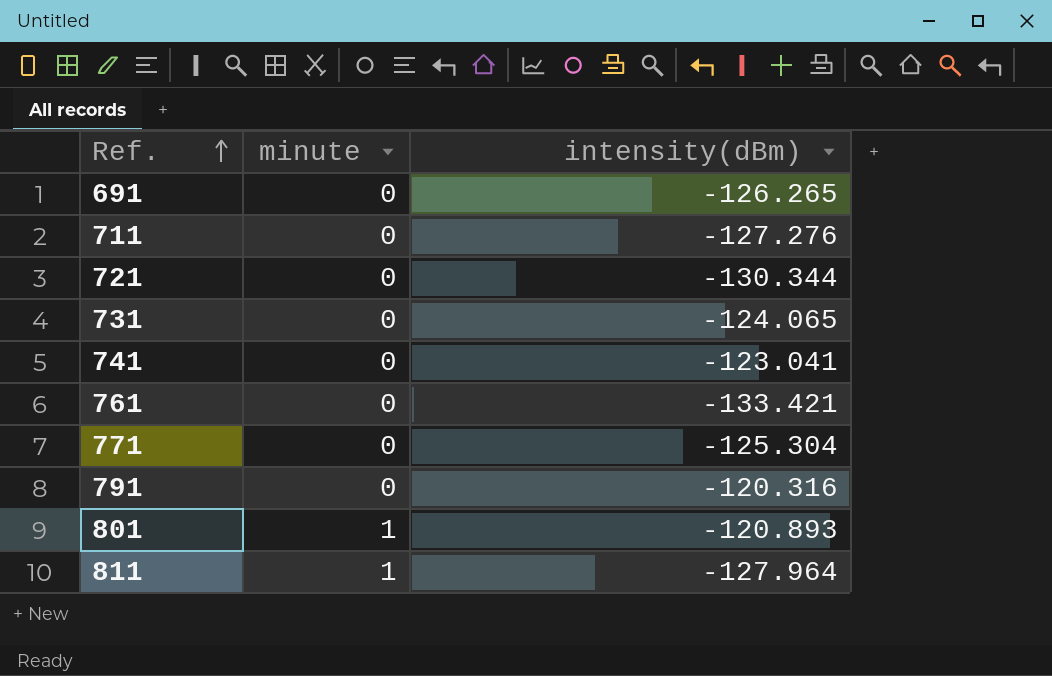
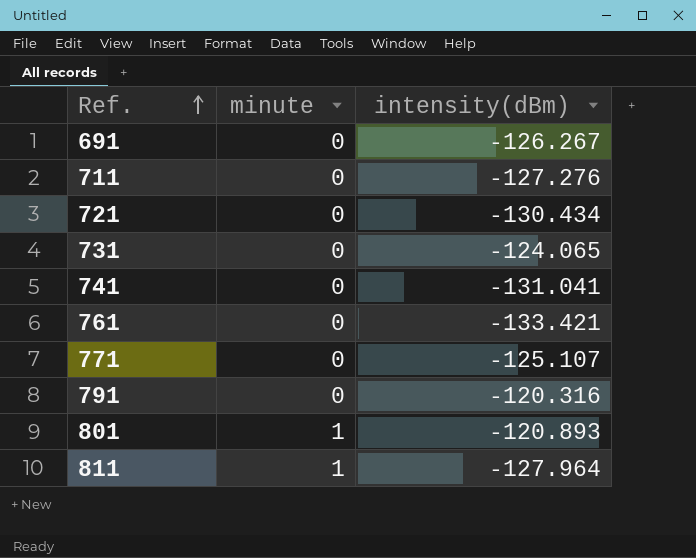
691 | intensity(dBm): -126.265 -> -126.267
721 | intensity(dBm): -130.344 -> -130.434
741 | intensity(dBm): -123.041 -> -131.041
771 | intensity(dBm): -125.304 -> -125.107

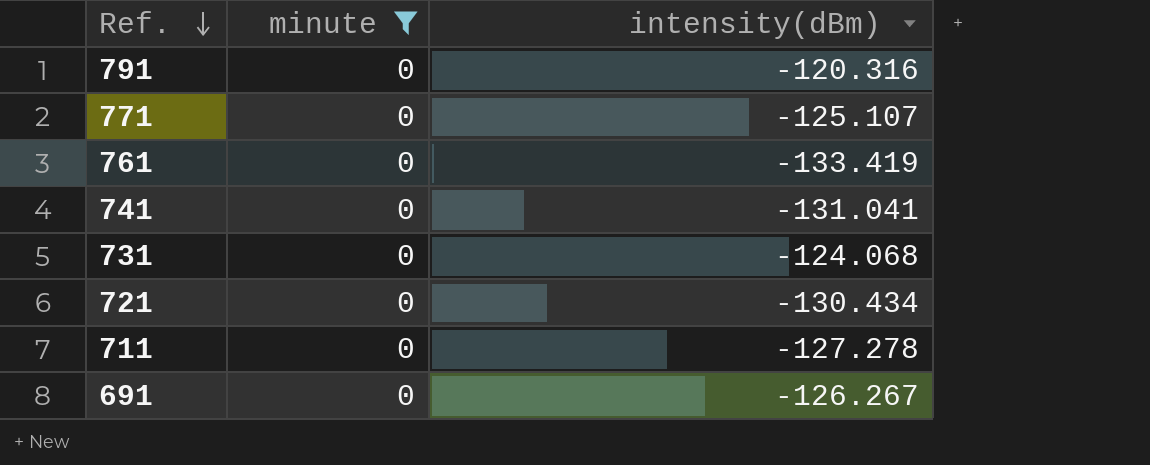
filter: none -> minute = 0
row order: Ref. ascending -> Ref. descending
761 | intensity(dBm): -133.421 -> -133.419
731 | intensity(dBm): -124.065 -> -124.068
711 | intensity(dBm): -127.276 -> -127.278

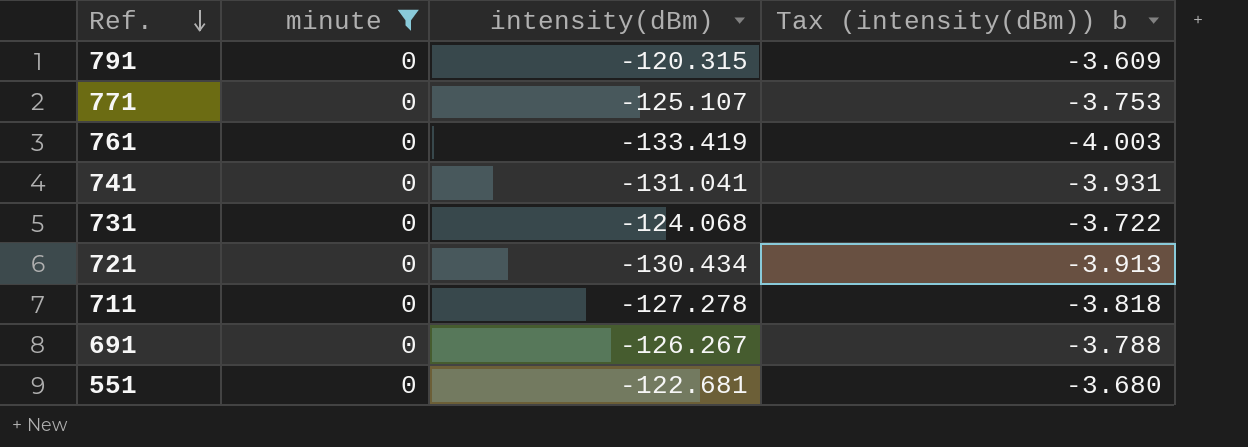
column Tax (intensity(dBm)) b | formula: none -> [intensity(dBm)] * 0.03
791 | intensity(dBm): -120.316 -> -120.315
row 551: none -> 0 | -122.681 | -3.680

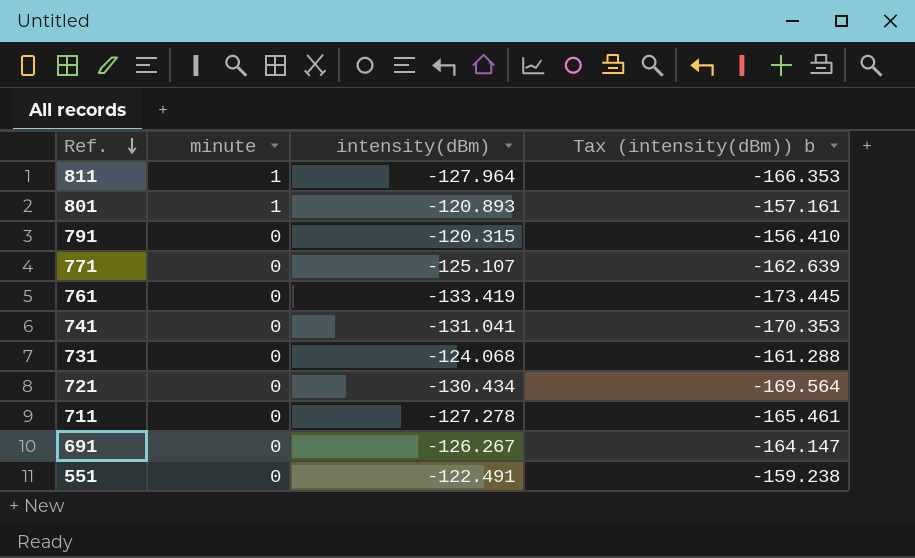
filter: minute = 0 -> none
column Tax (intensity(dBm)) b | formula: [intensity(dBm)] * 0.03 -> [intensity(dBm)] * 1.3
551 | intensity(dBm): -122.681 -> -122.491

